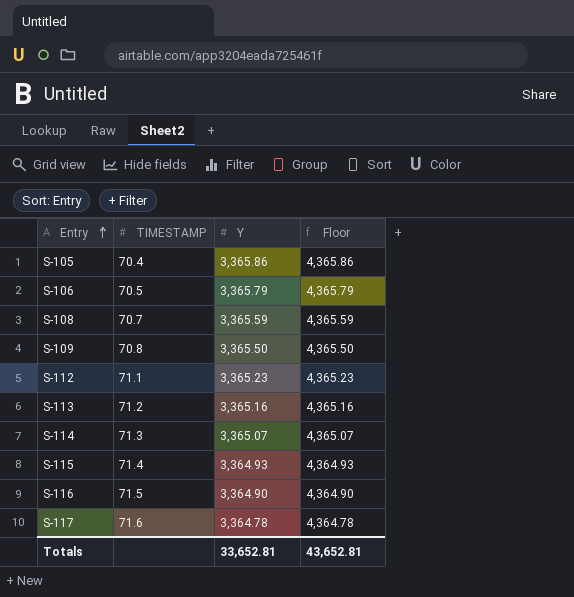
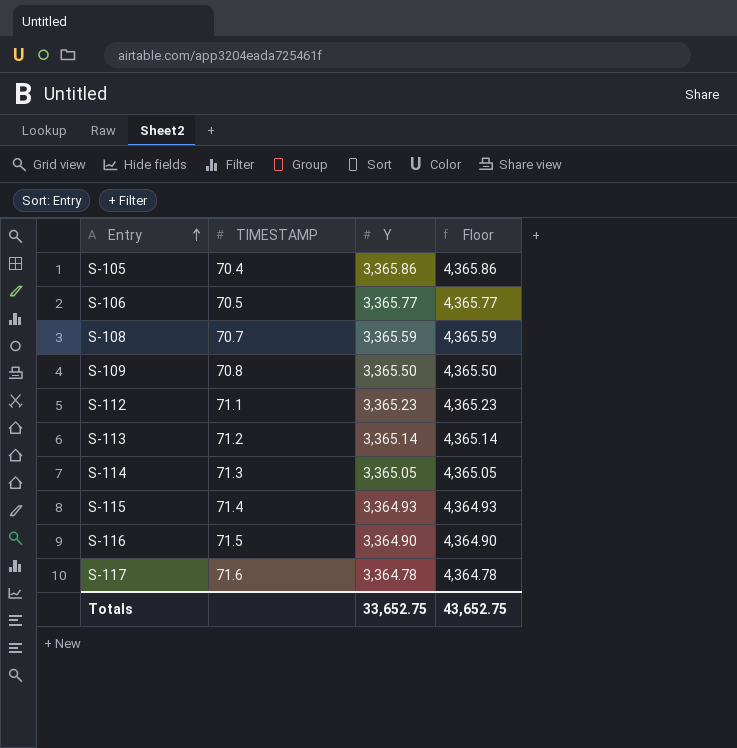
S-106 | Y: 3,365.79 -> 3,365.77
S-106 | Floor: 4,365.79 -> 4,365.77
S-113 | Y: 3,365.16 -> 3,365.14
S-113 | Floor: 4,365.16 -> 4,365.14
S-114 | Y: 3,365.07 -> 3,365.05
S-114 | Floor: 4,365.07 -> 4,365.05
Totals | Y: 33,652.81 -> 33,652.75
Totals | Floor: 43,652.81 -> 43,652.75

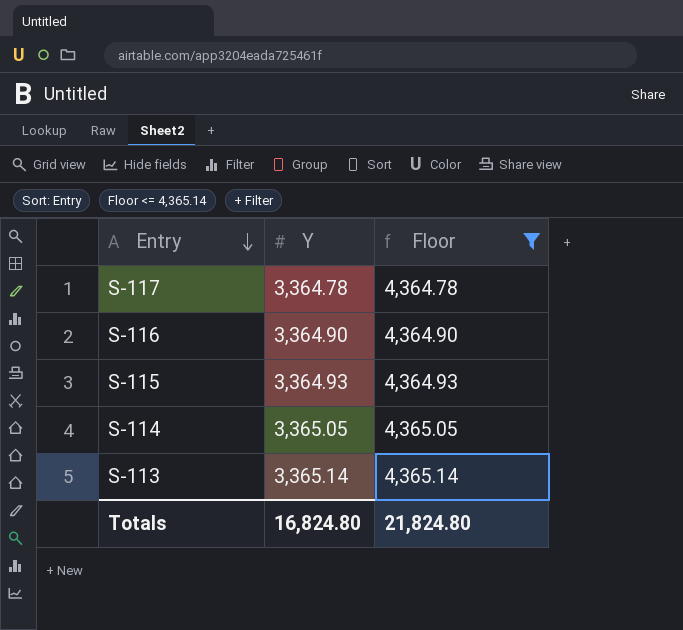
filter: none -> Floor <= 4,365.14
row order: Entry ascending -> Entry descending
column TIMESTAMP | position: 2 -> none
Totals | Y: 33,652.75 -> 16,824.80
Totals | Floor: 43,652.75 -> 21,824.80

